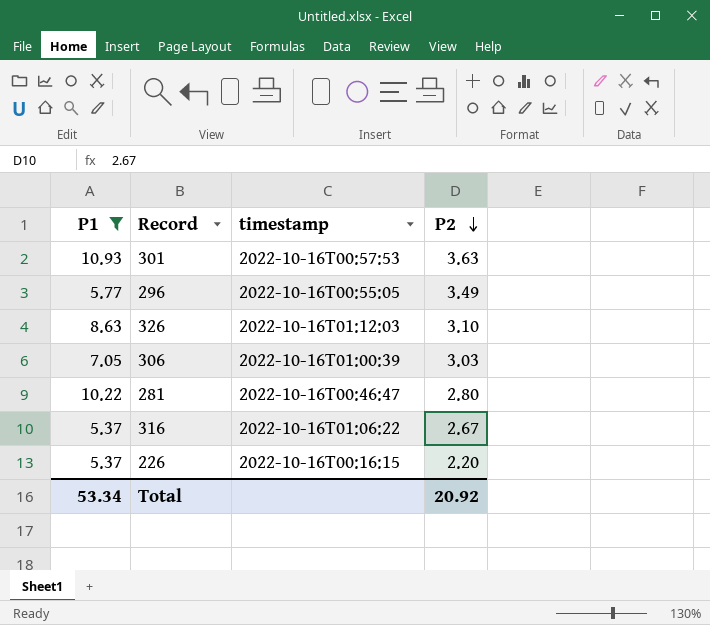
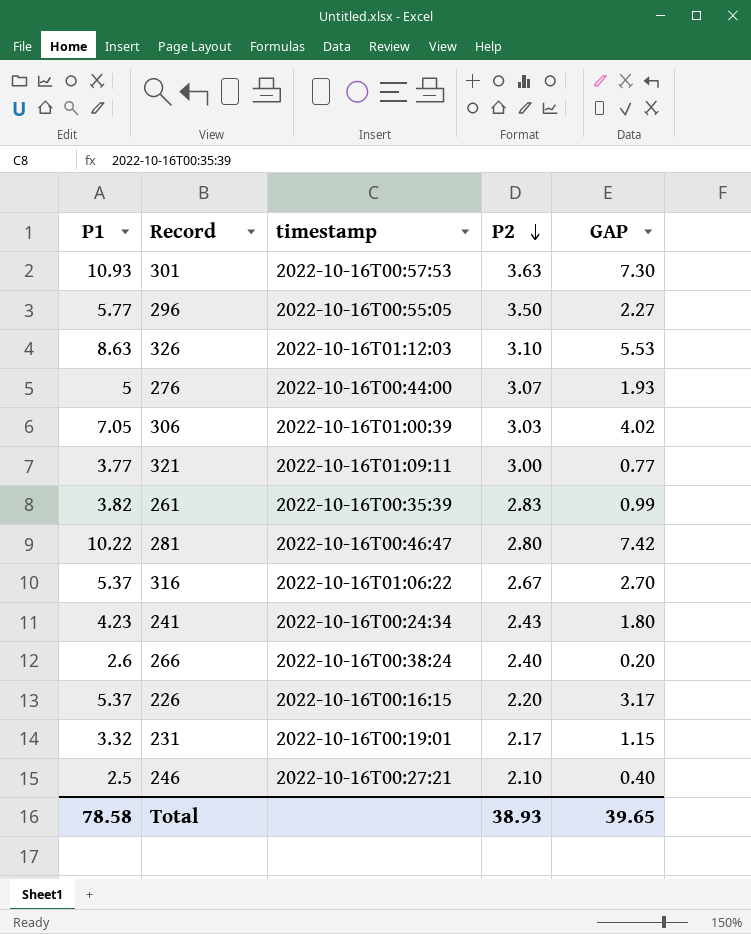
filter: P1 >= 5.37 -> none
column GAP | formula: none -> [P1] - [P2]
296 | P2: 3.49 -> 3.50
Total | P1: 53.34 -> 78.58
Total | P2: 20.92 -> 38.93

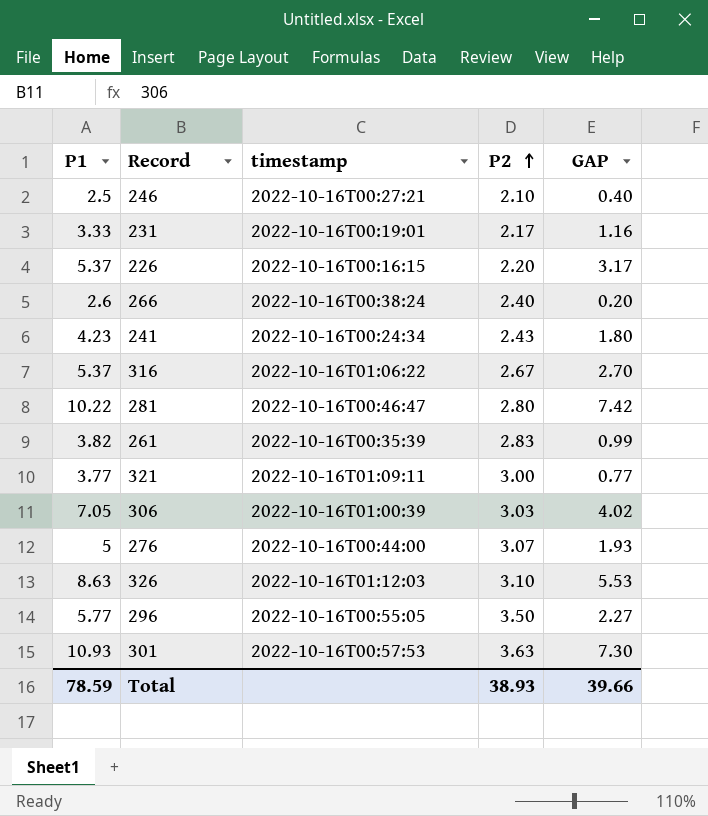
row order: P2 descending -> P2 ascending
231 | P1: 3.32 -> 3.33
231 | GAP: 1.15 -> 1.16
Total | P1: 78.58 -> 78.59
Total | GAP: 39.65 -> 39.66

